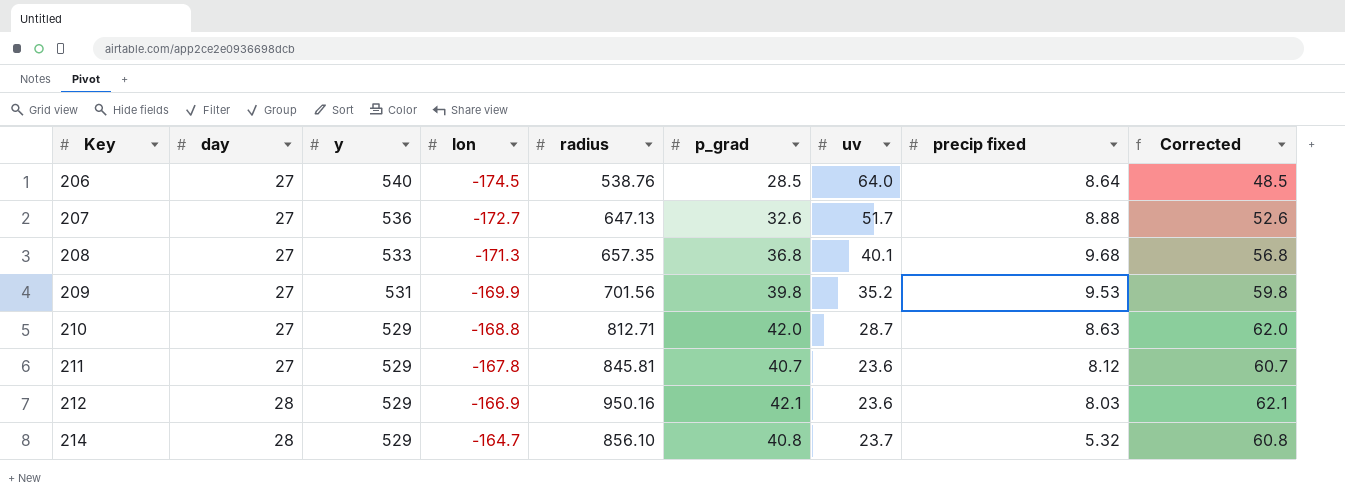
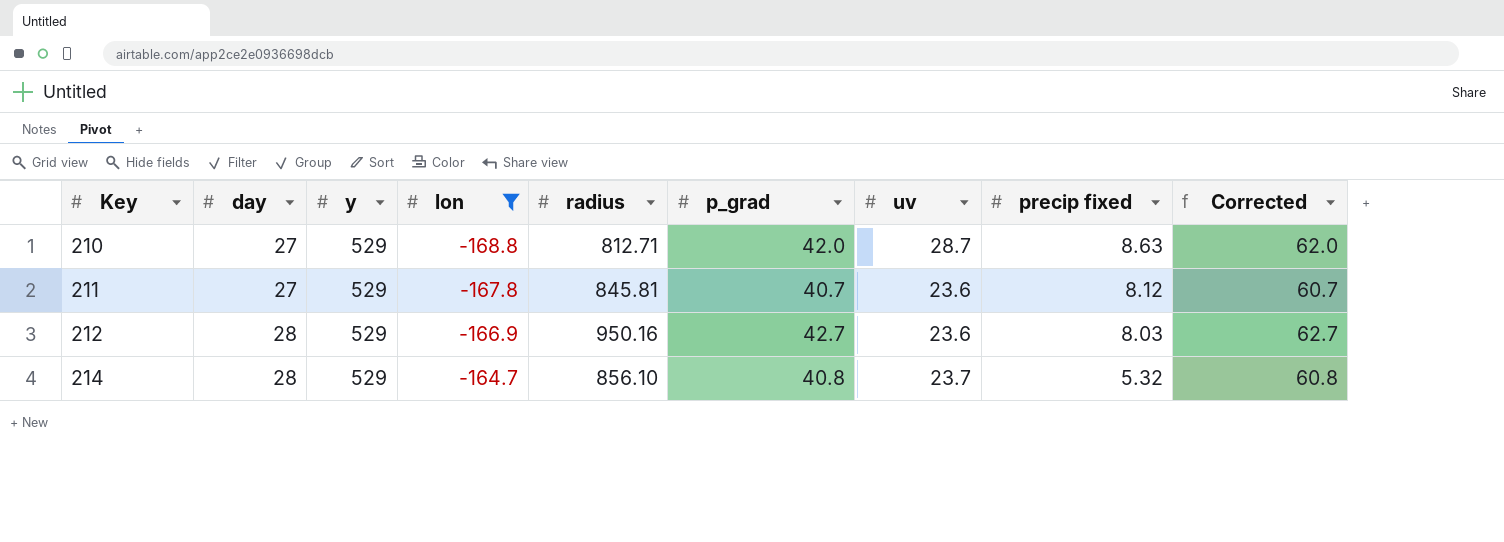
filter: none -> lon >= -168.8
212 | p_grad: 42.1 -> 42.7
212 | Corrected: 62.1 -> 62.7

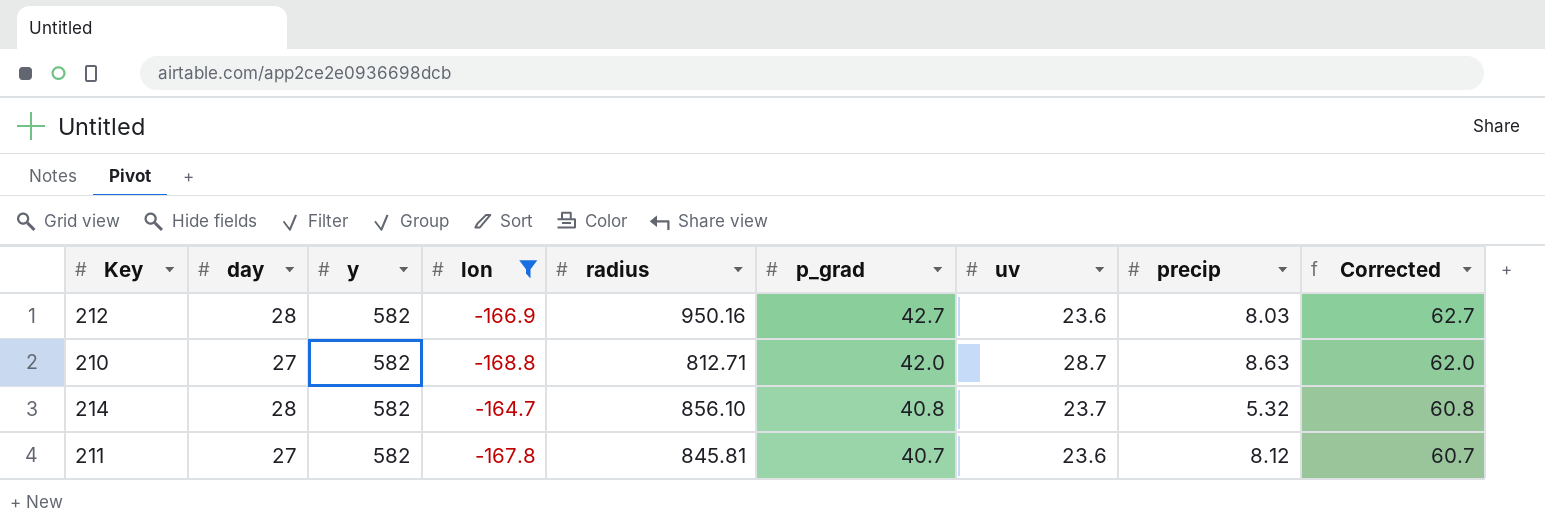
row order: Key ascending -> p_grad descending
column name: precip fixed -> precip
212 | y: 529 -> 582
210 | y: 529 -> 582
214 | y: 529 -> 582
211 | y: 529 -> 582

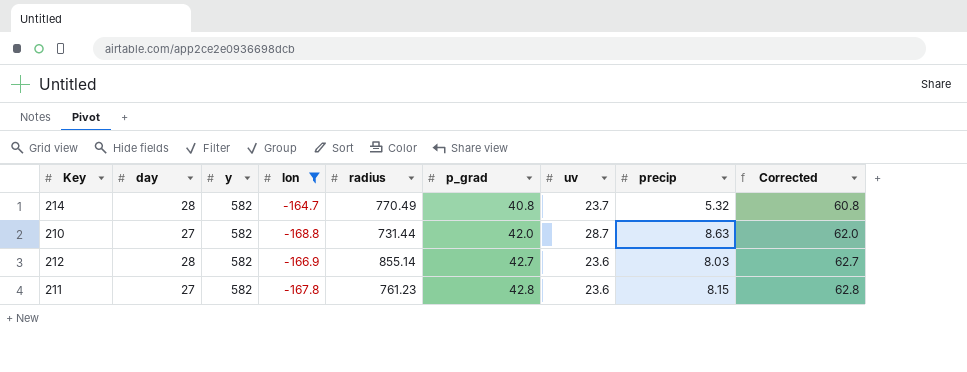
row order: p_grad descending -> p_grad ascending
214 | radius: 856.10 -> 770.49
210 | radius: 812.71 -> 731.44
212 | radius: 950.16 -> 855.14
211 | radius: 845.81 -> 761.23
211 | p_grad: 40.7 -> 42.8
211 | precip: 8.12 -> 8.15
211 | Corrected: 60.7 -> 62.8

